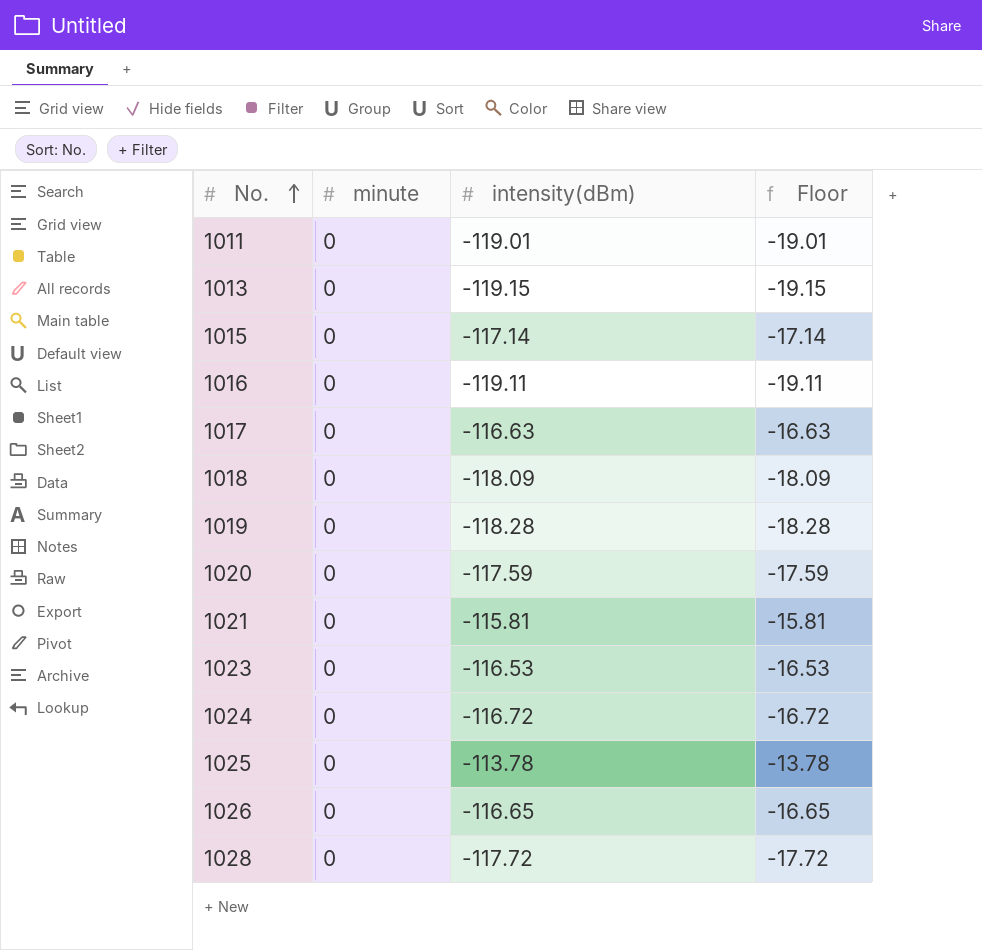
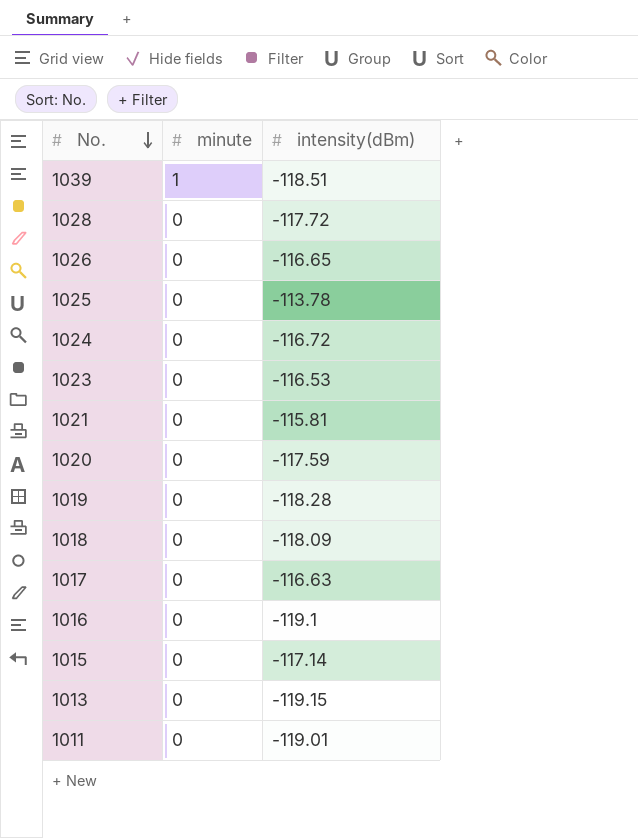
row order: No. ascending -> No. descending
column Floor | formula: [intensity(dBm)] + 100 -> none
row 1039: none -> 1 | -118.51
1016 | intensity(dBm): -119.11 -> -119.1

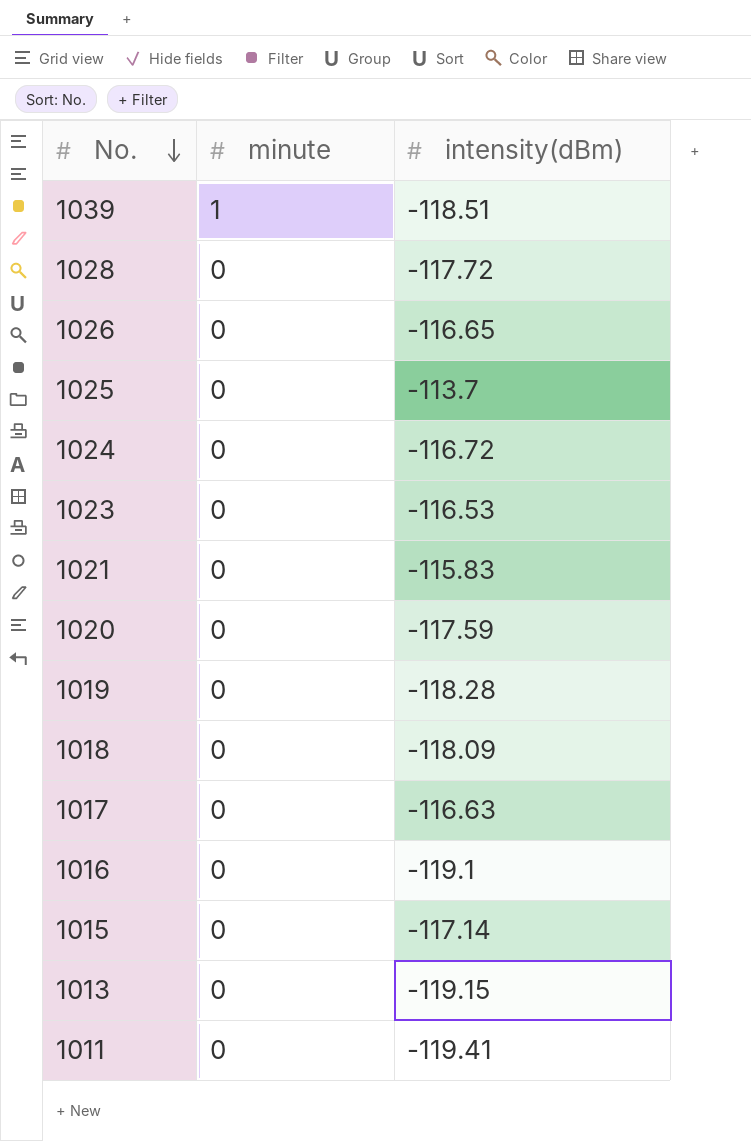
1025 | intensity(dBm): -113.78 -> -113.7
1021 | intensity(dBm): -115.81 -> -115.83
1011 | intensity(dBm): -119.01 -> -119.41

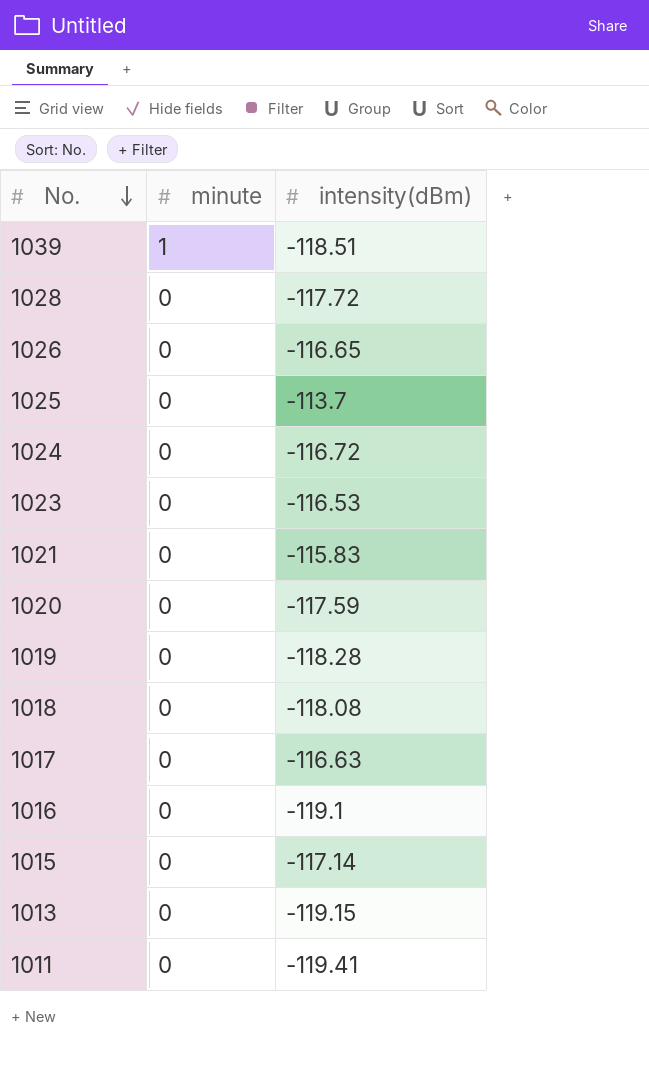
1018 | intensity(dBm): -118.09 -> -118.08

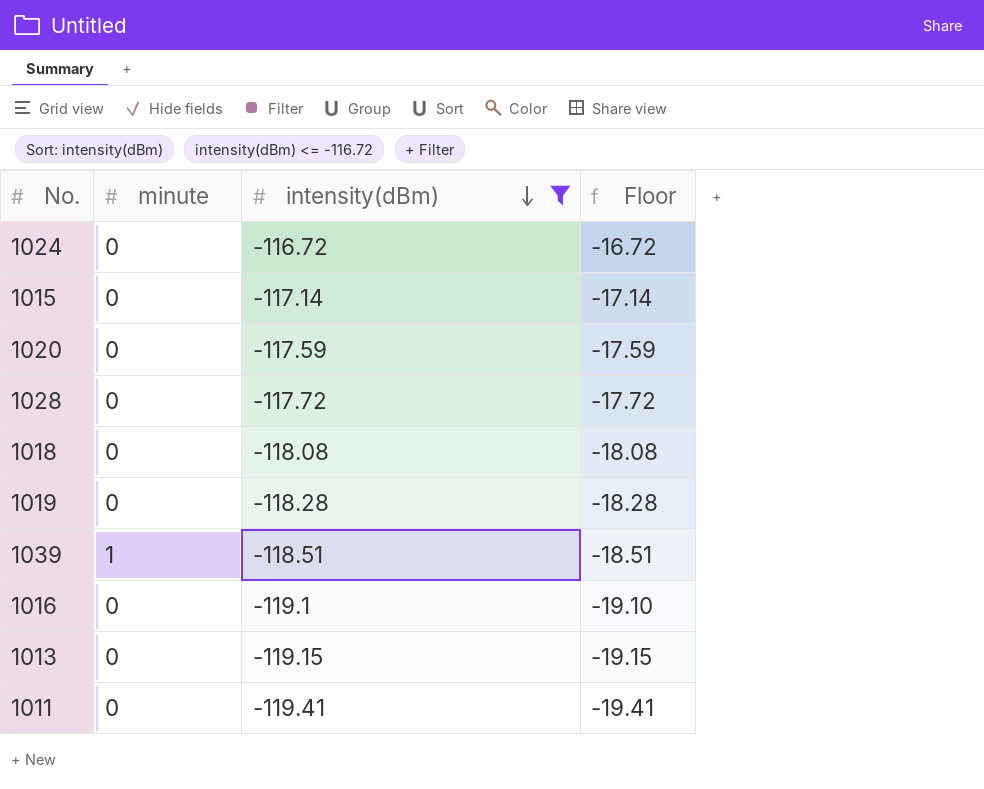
filter: none -> intensity(dBm) <= -116.72
row order: No. descending -> intensity(dBm) descending
column Floor | formula: none -> [intensity(dBm)] + 100

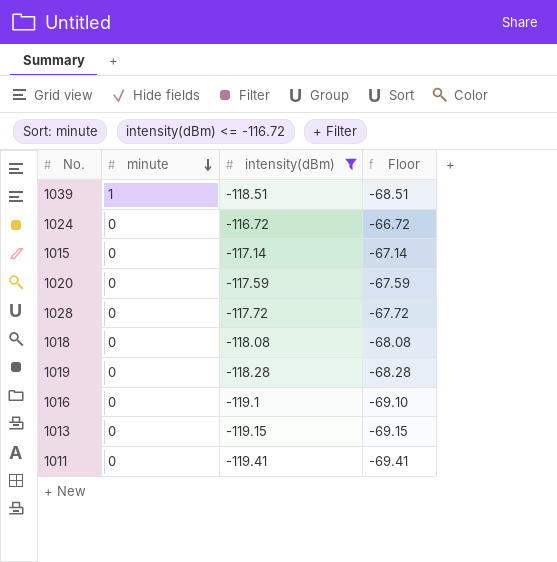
row order: intensity(dBm) descending -> minute descending
column Floor | formula: [intensity(dBm)] + 100 -> [intensity(dBm)] + 50

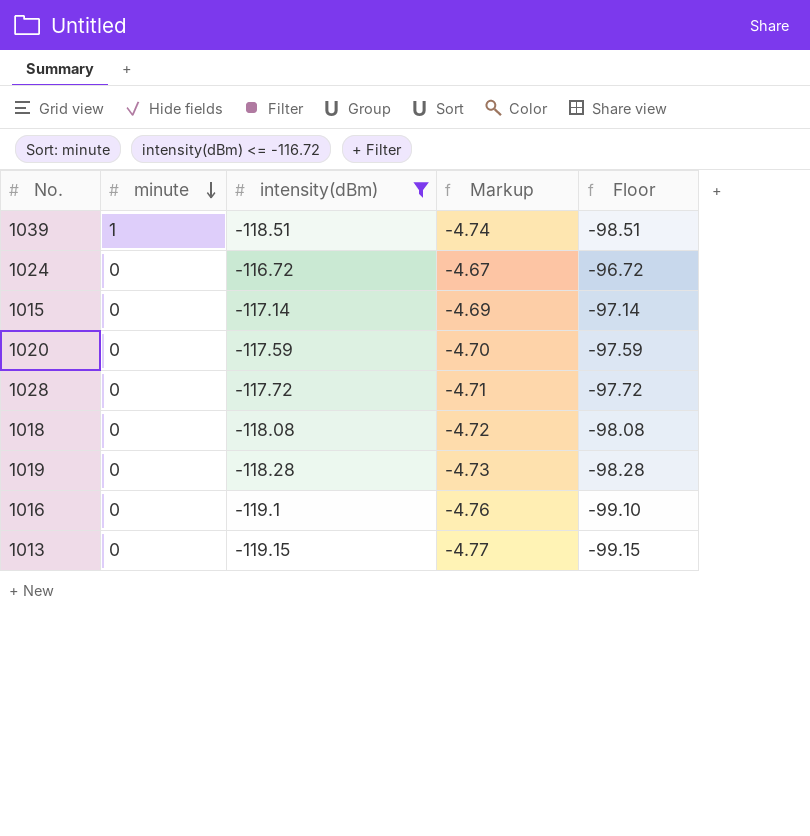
column Markup | formula: none -> [intensity(dBm)] * 0.04
column Floor | formula: [intensity(dBm)] + 50 -> [intensity(dBm)] + 20
row 1011: 0 | -119.41 | -69.41 -> none

